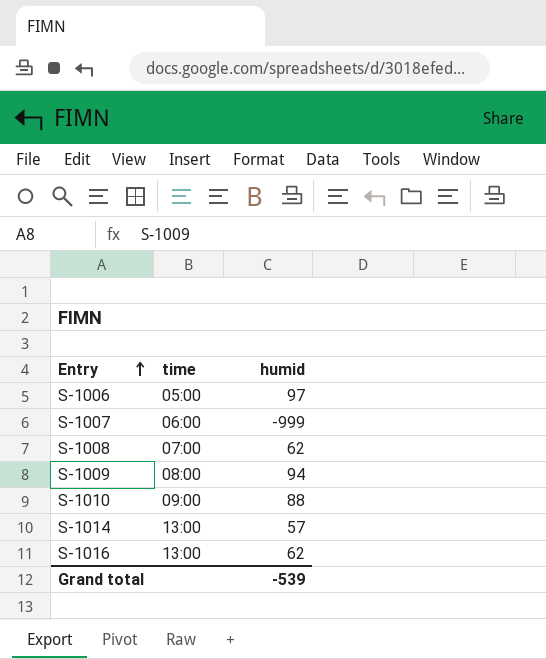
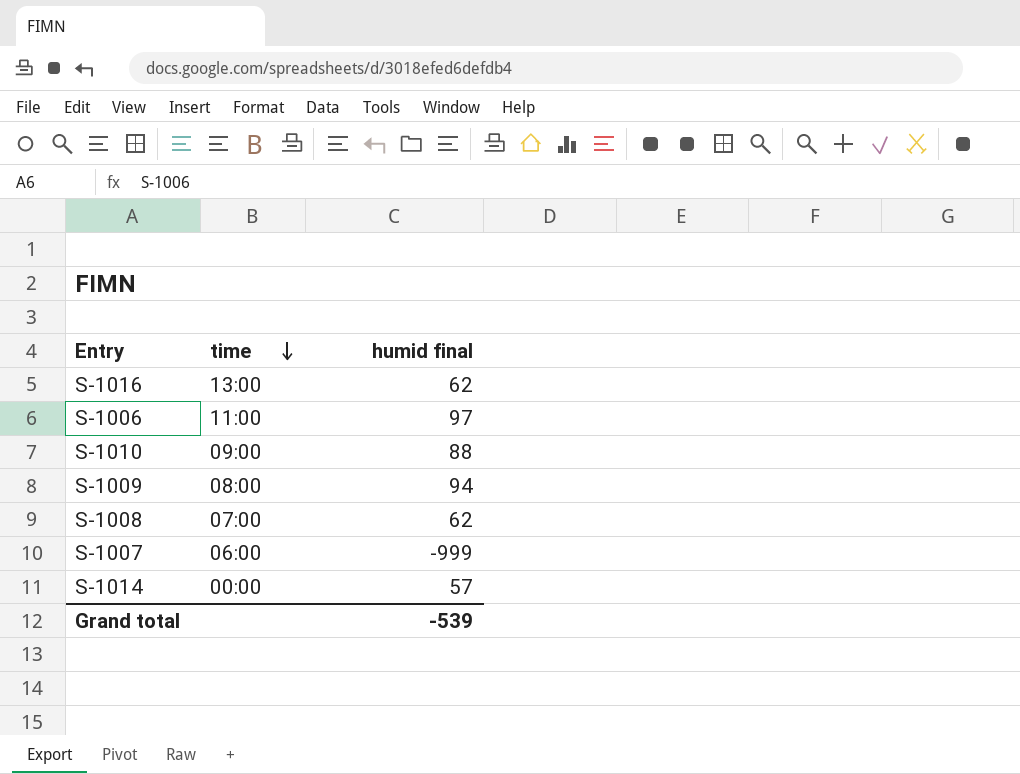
row order: Entry ascending -> time descending
column name: humid -> humid final
S-1006 | time: 05:00 -> 11:00
S-1014 | time: 13:00 -> 00:00

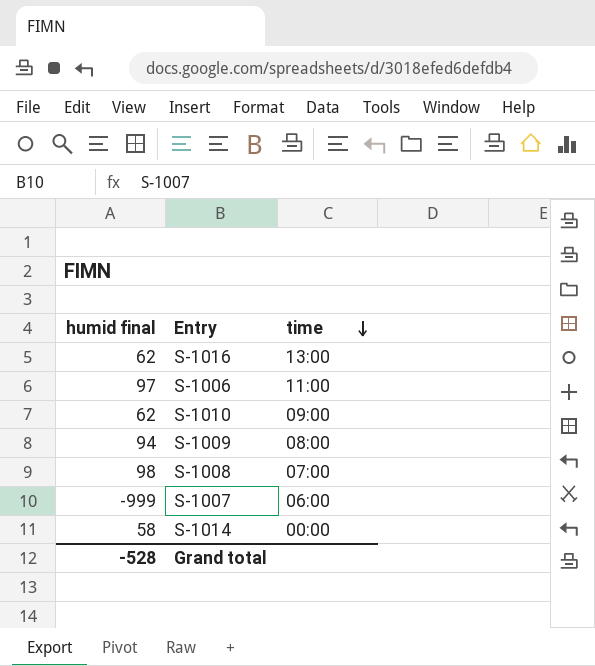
column humid final | position: 3 -> 1
S-1010 | humid final: 88 -> 62
S-1008 | humid final: 62 -> 98
S-1014 | humid final: 57 -> 58
Grand total | humid final: -539 -> -528

